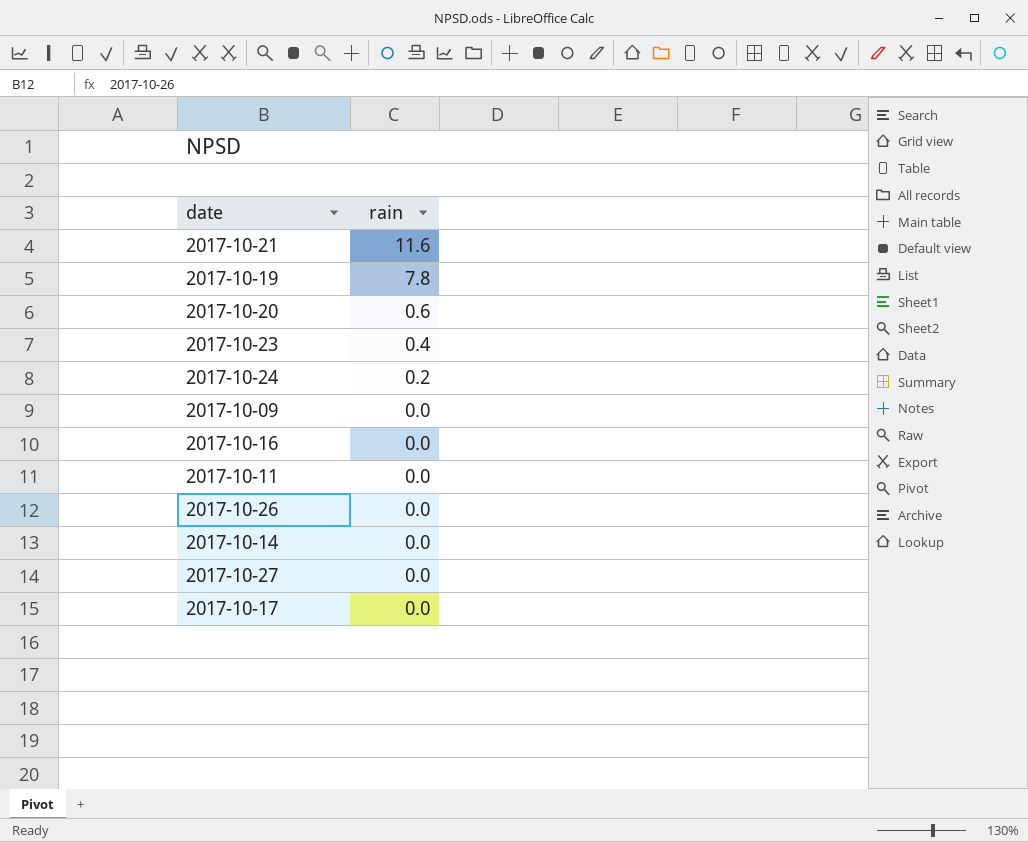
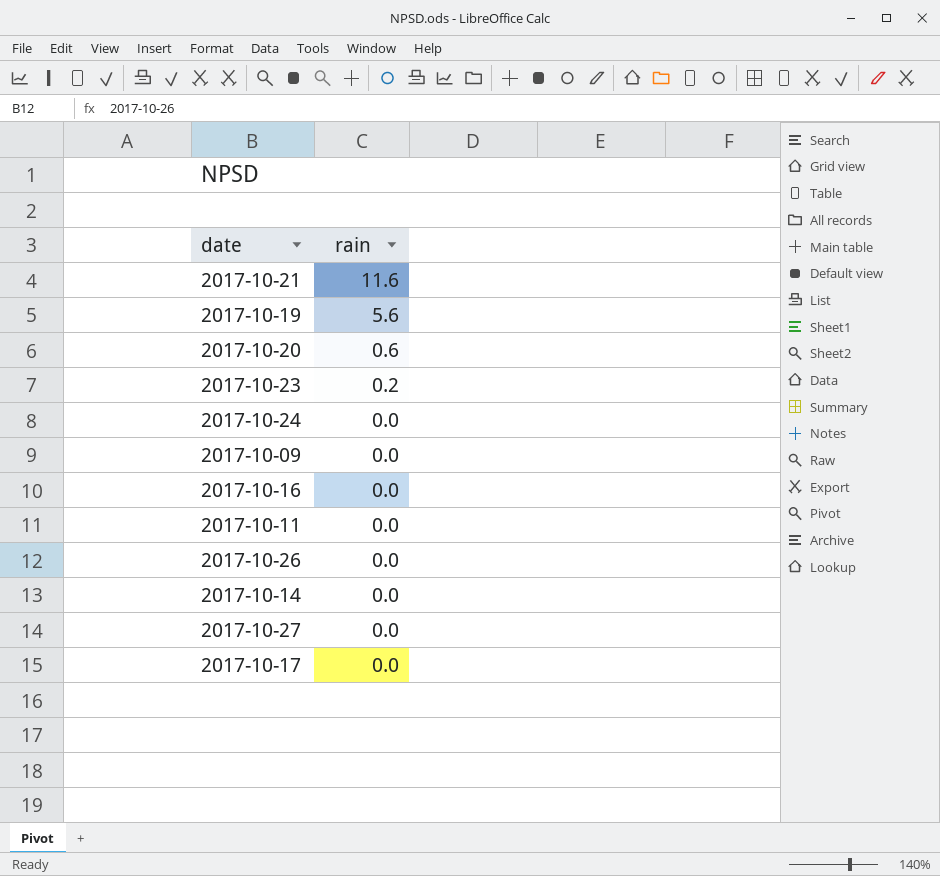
2017-10-19 | rain: 7.8 -> 5.6
2017-10-23 | rain: 0.4 -> 0.2
2017-10-24 | rain: 0.2 -> 0.0

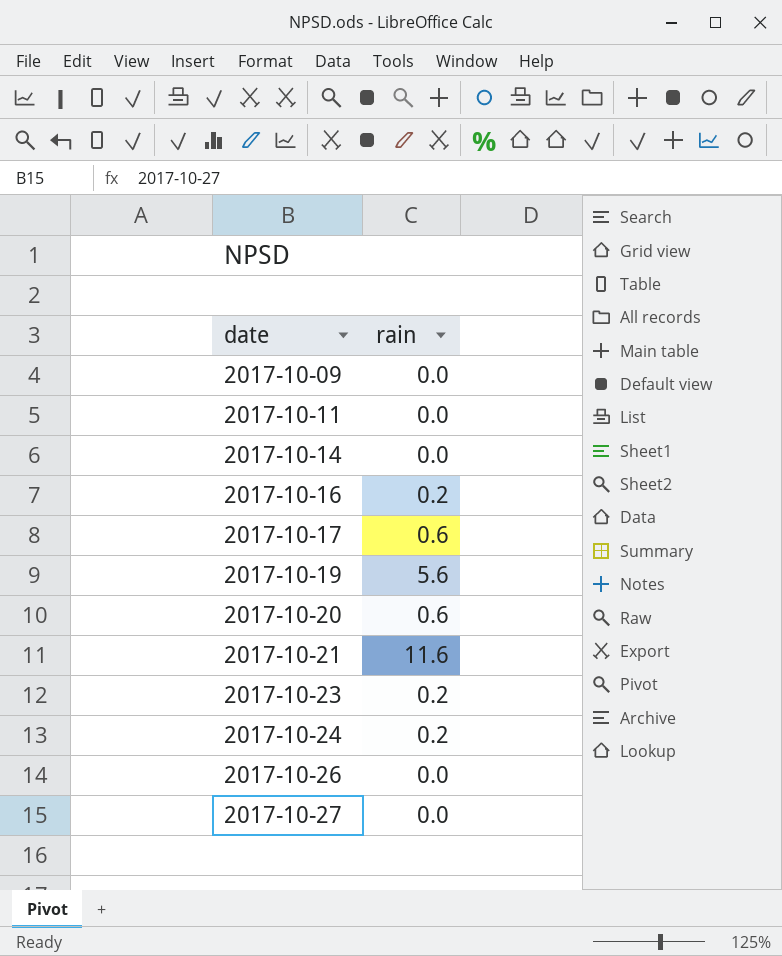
row order: rain descending -> date ascending
2017-10-16 | rain: 0.0 -> 0.2
2017-10-17 | rain: 0.0 -> 0.6
2017-10-24 | rain: 0.0 -> 0.2

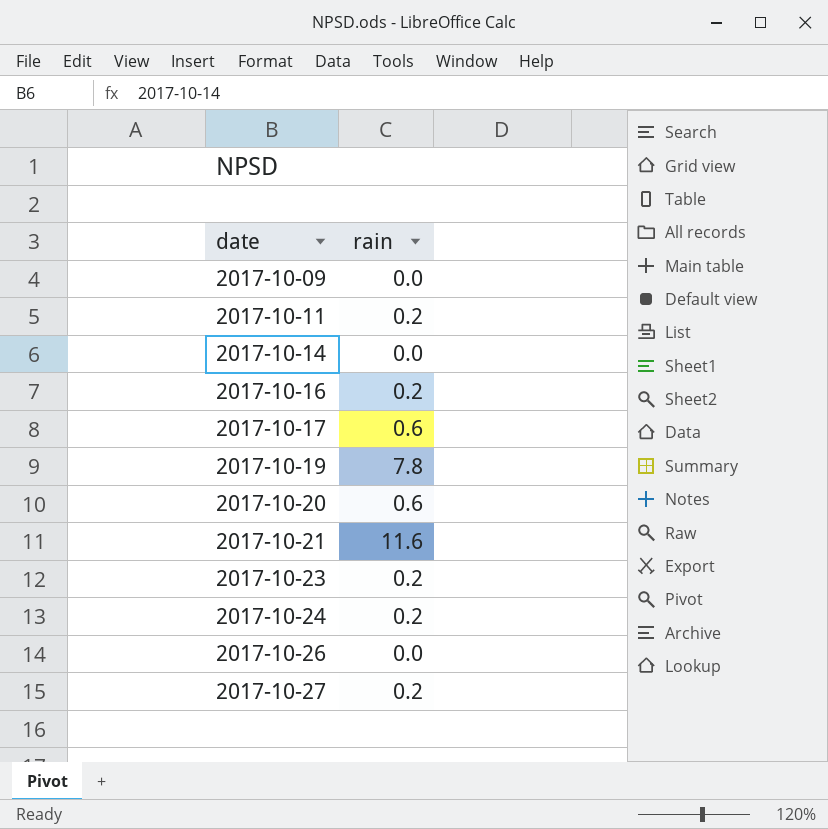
2017-10-11 | rain: 0.0 -> 0.2
2017-10-19 | rain: 5.6 -> 7.8
2017-10-27 | rain: 0.0 -> 0.2

